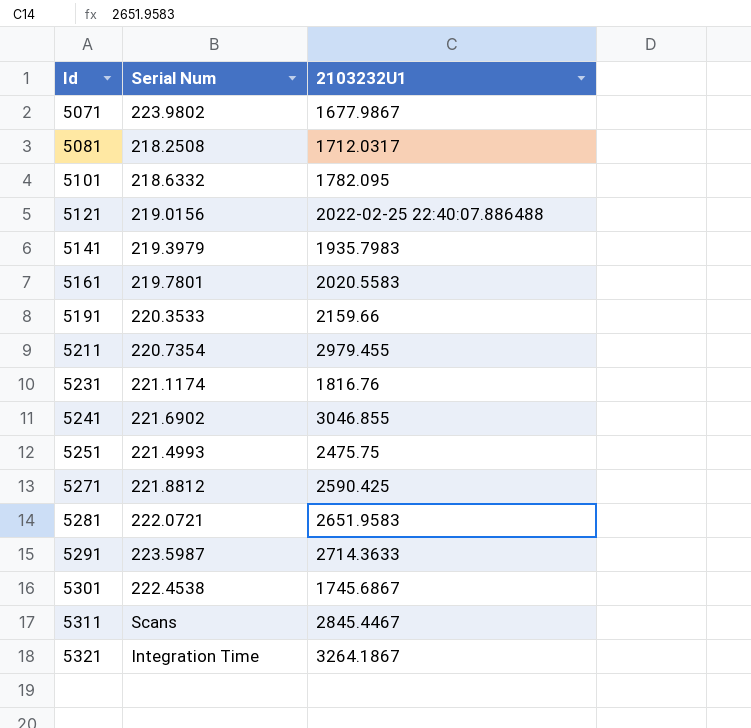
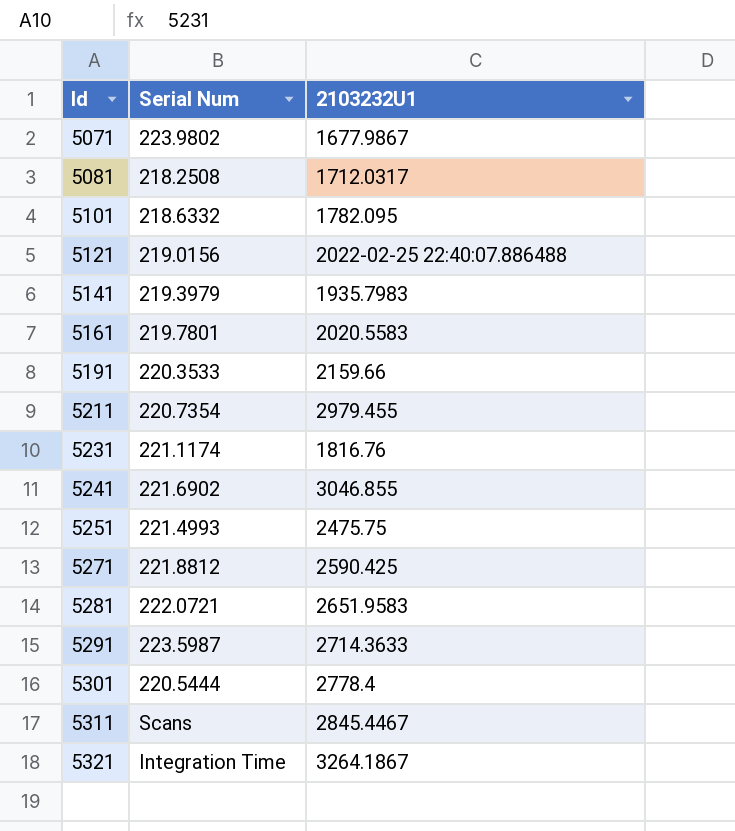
5301 | Serial Num: 222.4538 -> 220.5444
5301 | 2103232U1: 1745.6867 -> 2778.4

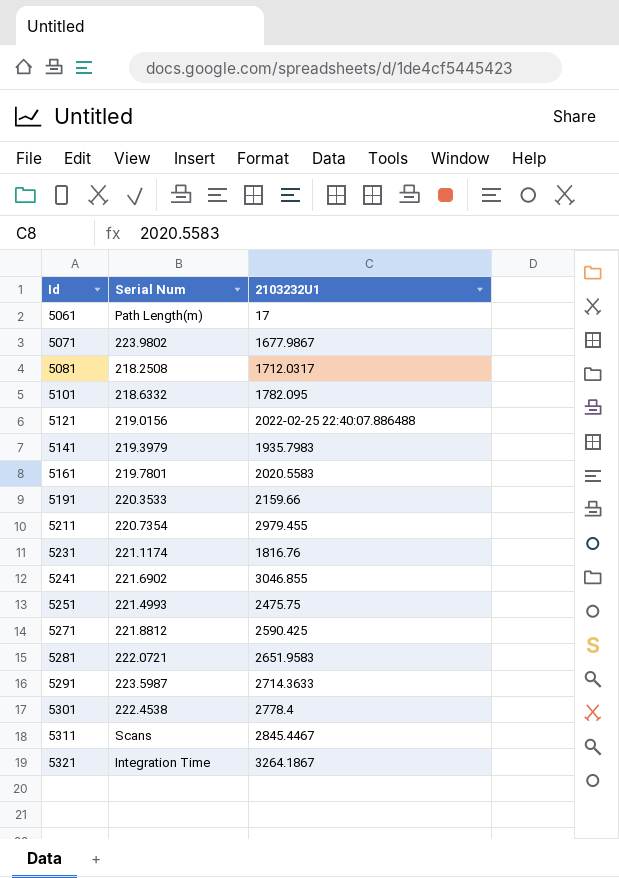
row 5061: none -> Path Length(m) | 17
5301 | Serial Num: 220.5444 -> 222.4538

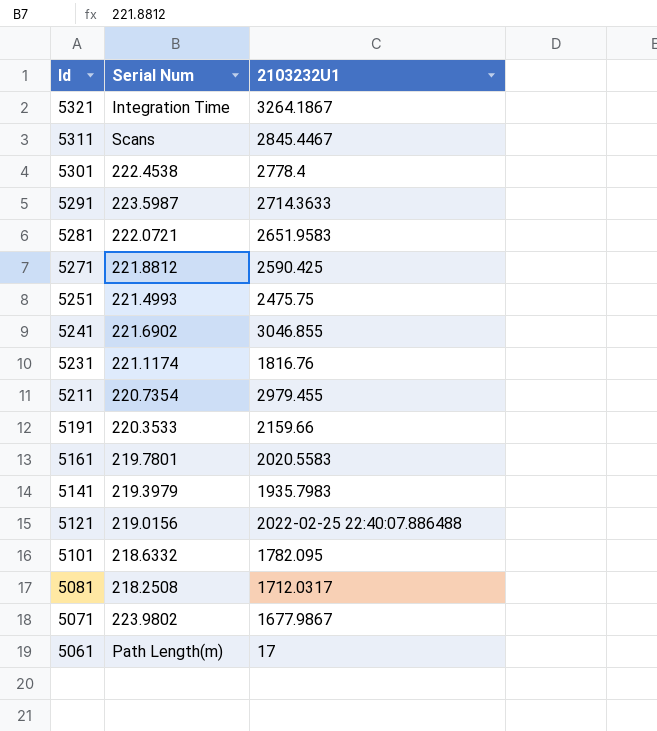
row order: Id ascending -> Id descending

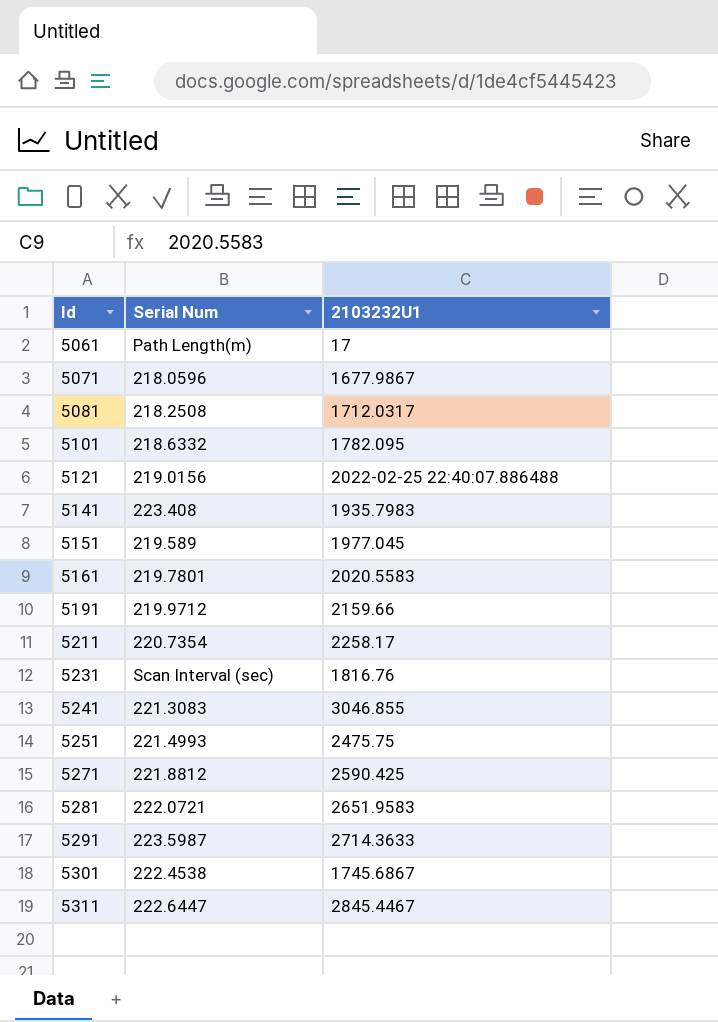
row order: Id descending -> Id ascending
row 5321: Integration Time | 3264.1867 -> none
5071 | Serial Num: 223.9802 -> 218.0596
5141 | Serial Num: 219.3979 -> 223.408
row 5151: none -> 219.589 | 1977.045
5191 | Serial Num: 220.3533 -> 219.9712
5211 | 2103232U1: 2979.455 -> 2258.17
5231 | Serial Num: 221.1174 -> Scan Interval (sec)
5241 | Serial Num: 221.6902 -> 221.3083
5301 | 2103232U1: 2778.4 -> 1745.6867
5311 | Serial Num: Scans -> 222.6447

